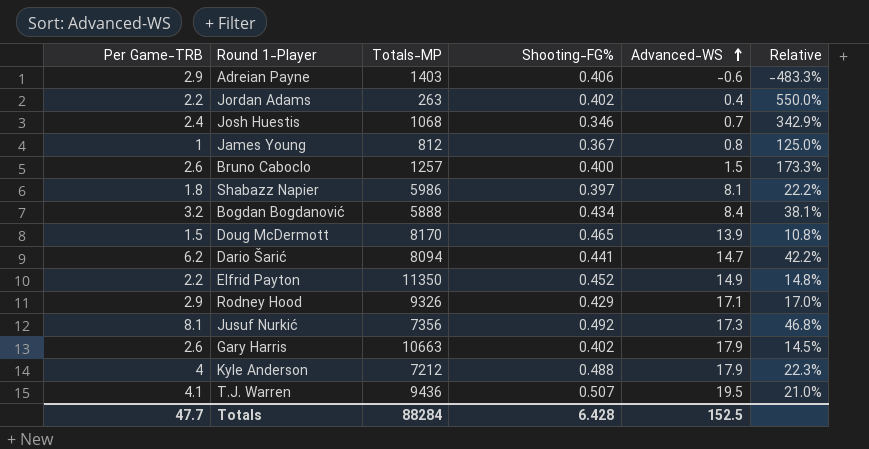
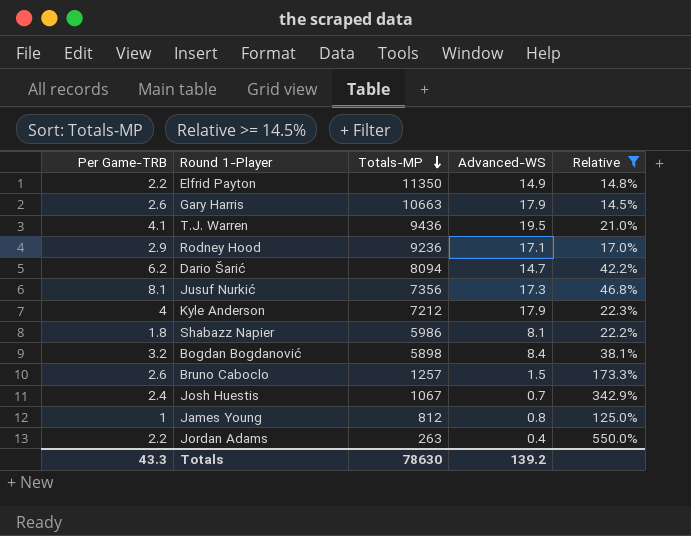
filter: none -> Relative >= 14.5%
row order: Advanced-WS ascending -> Totals-MP descending
column Shooting-FG% | position: 4 -> none
Rodney Hood | Totals-MP: 9326 -> 9236
Bogdan Bogdanović | Totals-MP: 5888 -> 5898
Josh Huestis | Totals-MP: 1068 -> 1067
Totals | Per Game-TRB: 47.7 -> 43.3
Totals | Totals-MP: 88284 -> 78630
Totals | Advanced-WS: 152.5 -> 139.2

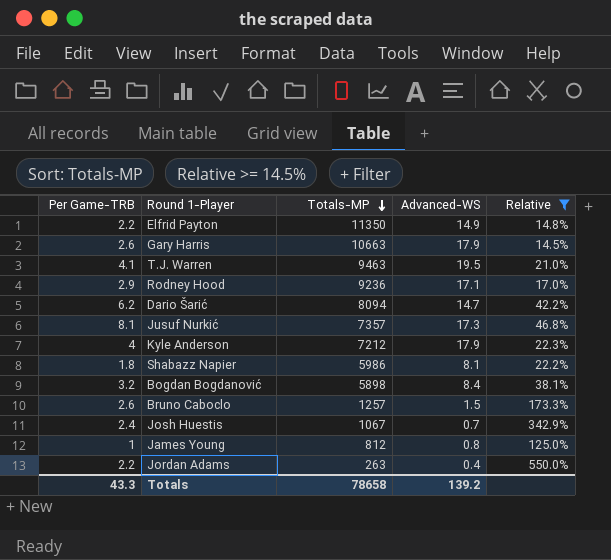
T.J. Warren | Totals-MP: 9436 -> 9463
Jusuf Nurkić | Totals-MP: 7356 -> 7357
Totals | Totals-MP: 78630 -> 78658

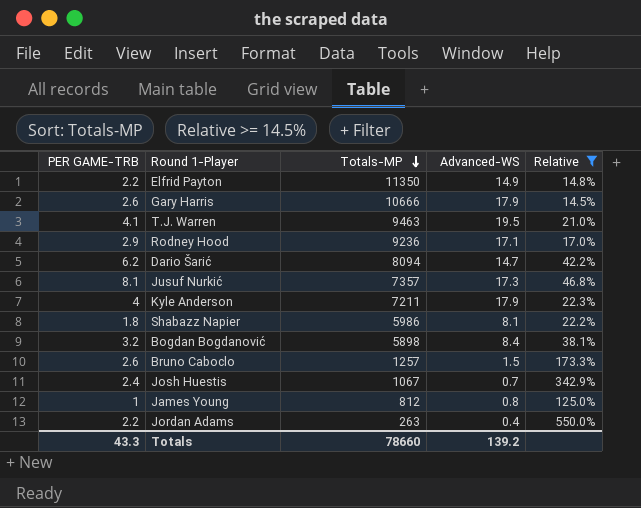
column name: Per Game-TRB -> PER GAME-TRB
Gary Harris | Totals-MP: 10663 -> 10666
Kyle Anderson | Totals-MP: 7212 -> 7211
Totals | Totals-MP: 78658 -> 78660

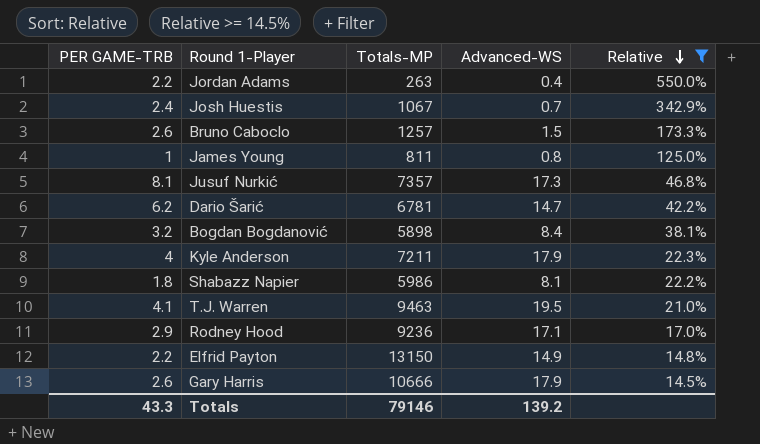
row order: Totals-MP descending -> Relative descending
James Young | Totals-MP: 812 -> 811
Dario Šarić | Totals-MP: 8094 -> 6781
Elfrid Payton | Totals-MP: 11350 -> 13150
Totals | Totals-MP: 78660 -> 79146

